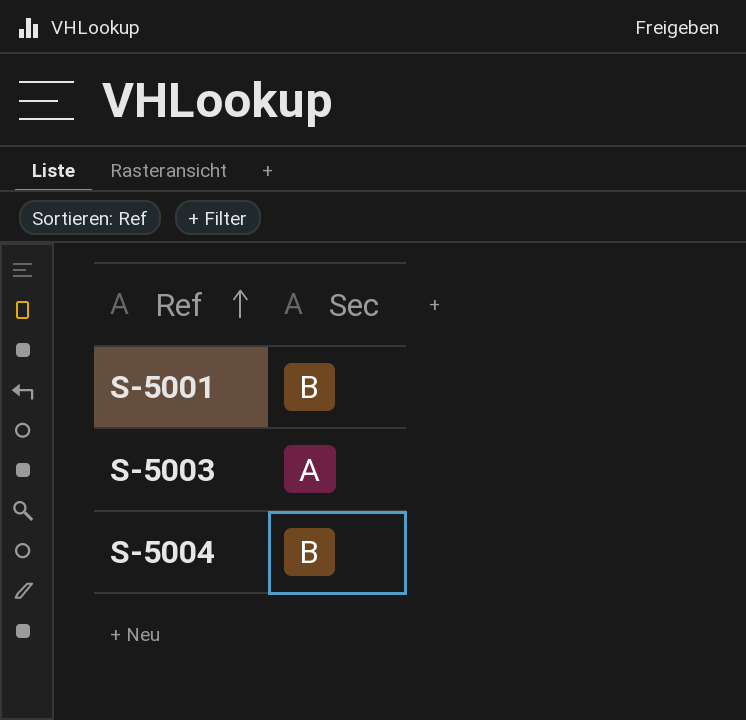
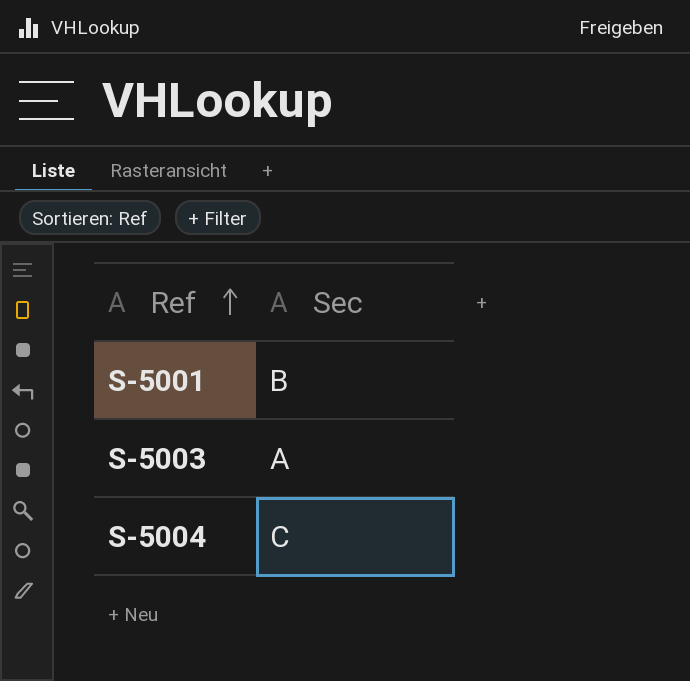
S-5004 | Sec: B -> C

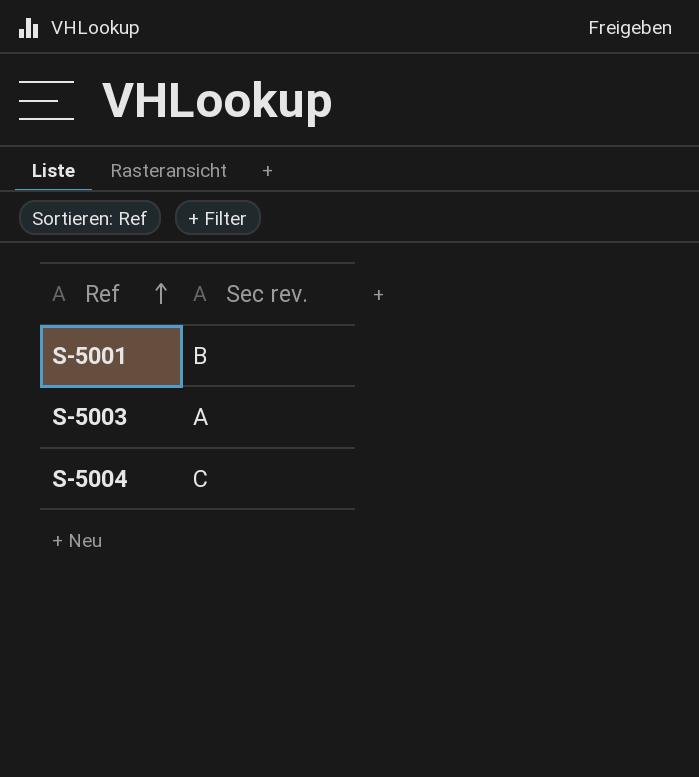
column name: Sec -> Sec rev.

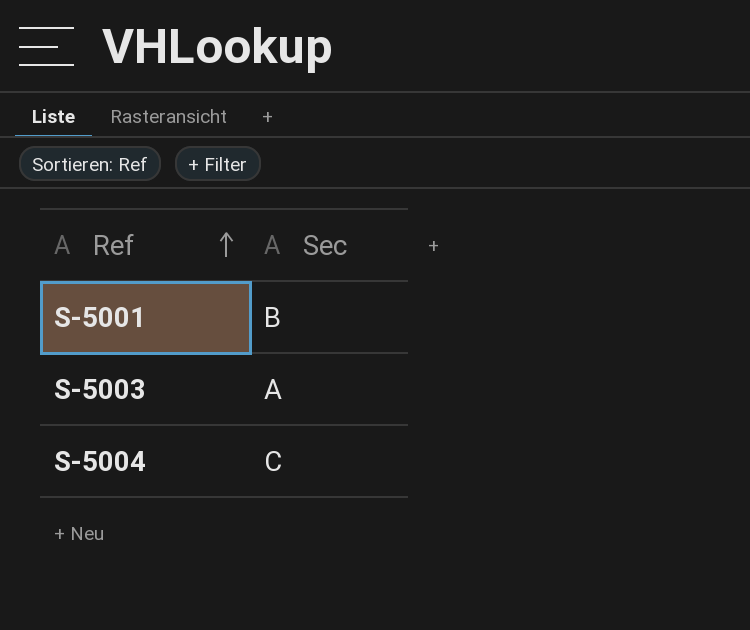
column name: Sec rev. -> Sec

